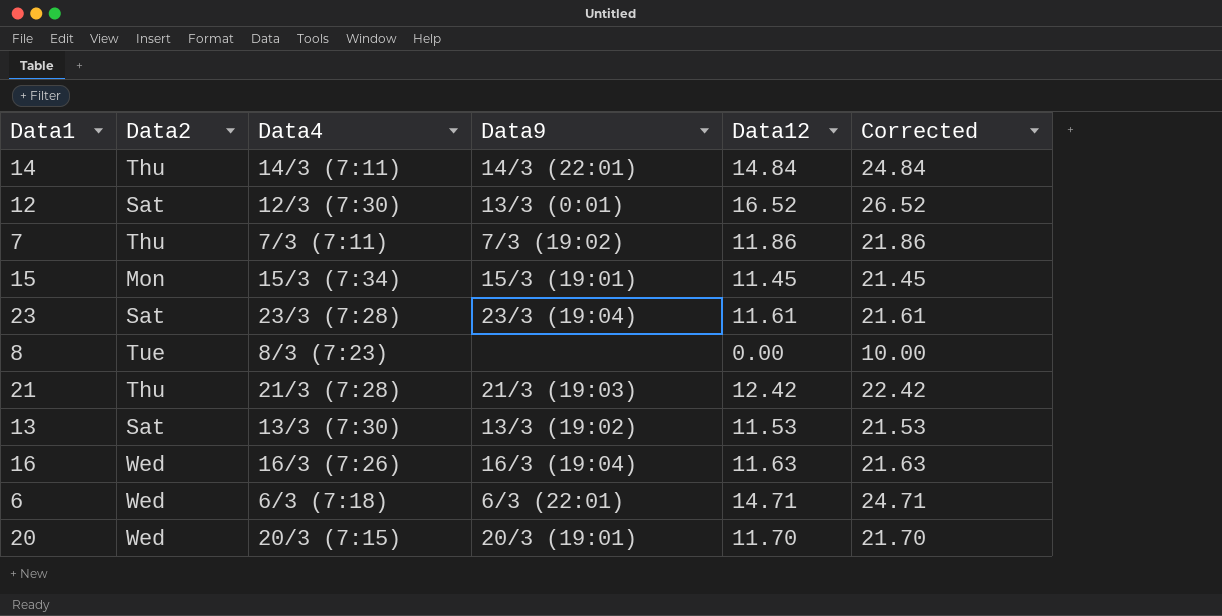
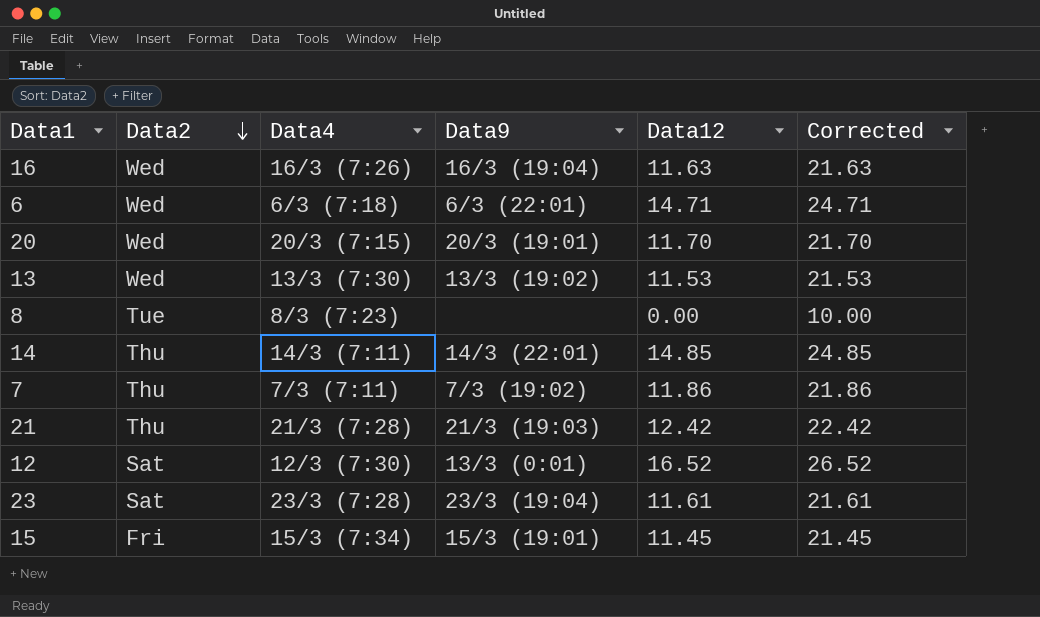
row order: none -> Data2 descending
13 | Data2: Sat -> Wed
14 | Data12: 14.84 -> 14.85
14 | Corrected: 24.84 -> 24.85
15 | Data2: Mon -> Fri

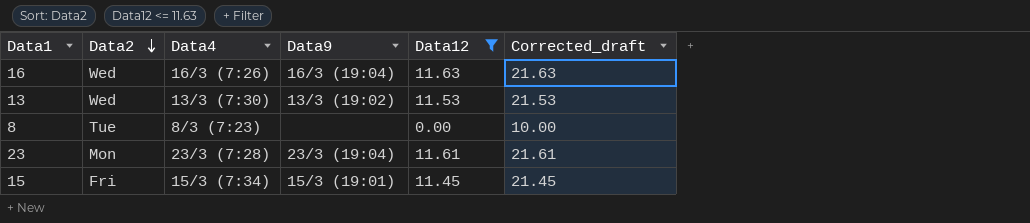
filter: none -> Data12 <= 11.63
column name: Corrected -> Corrected_draft
23 | Data2: Sat -> Mon

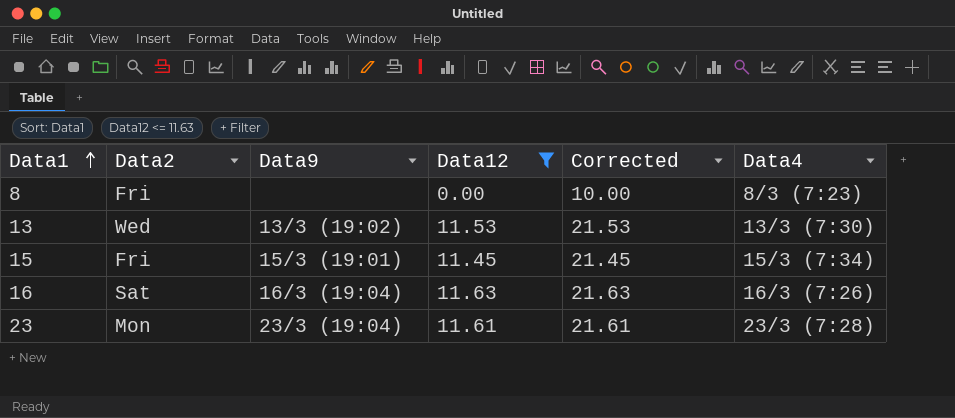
row order: Data2 descending -> Data1 ascending
column name: Corrected_draft -> Corrected
column Data4 | position: 3 -> 6
8 | Data2: Tue -> Fri
16 | Data2: Wed -> Sat

